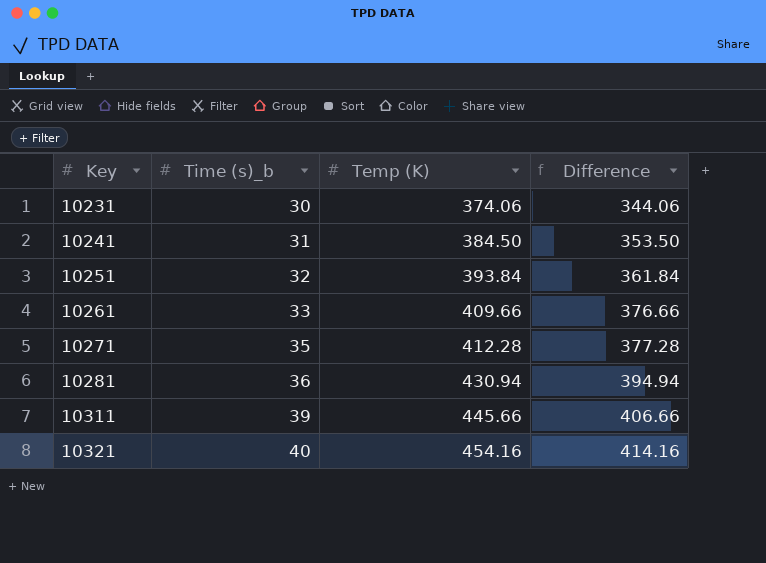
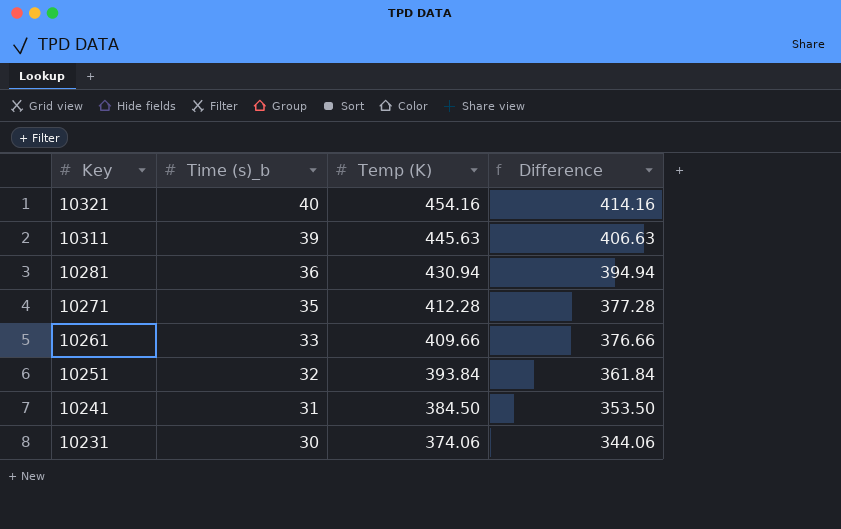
row order: Key ascending -> Key descending
10311 | Temp (K): 445.66 -> 445.63
10311 | Difference: 406.66 -> 406.63

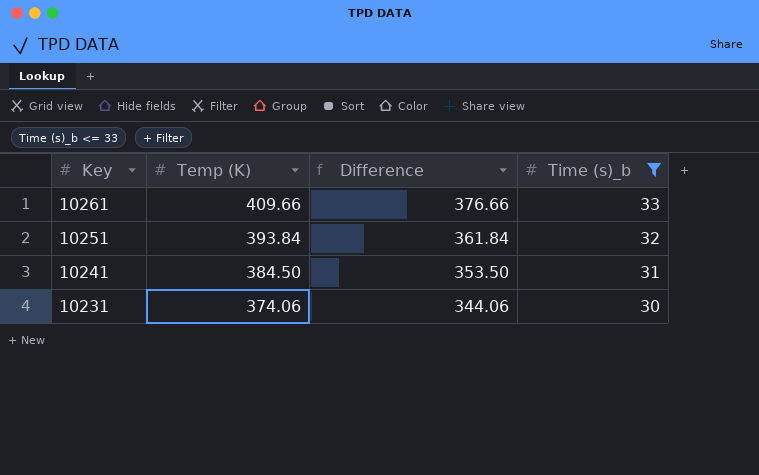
filter: none -> Time (s)_b <= 33
column Time (s)_b | position: 2 -> 4

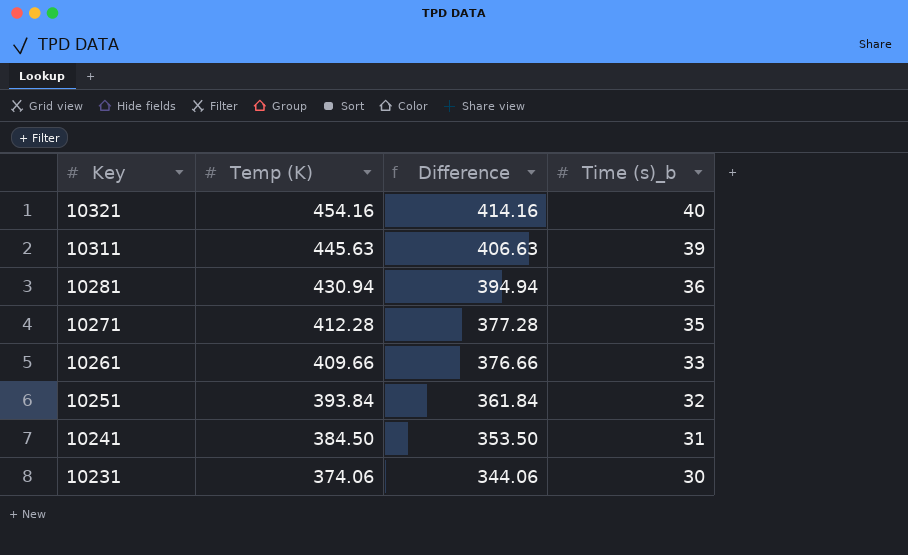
filter: Time (s)_b <= 33 -> none

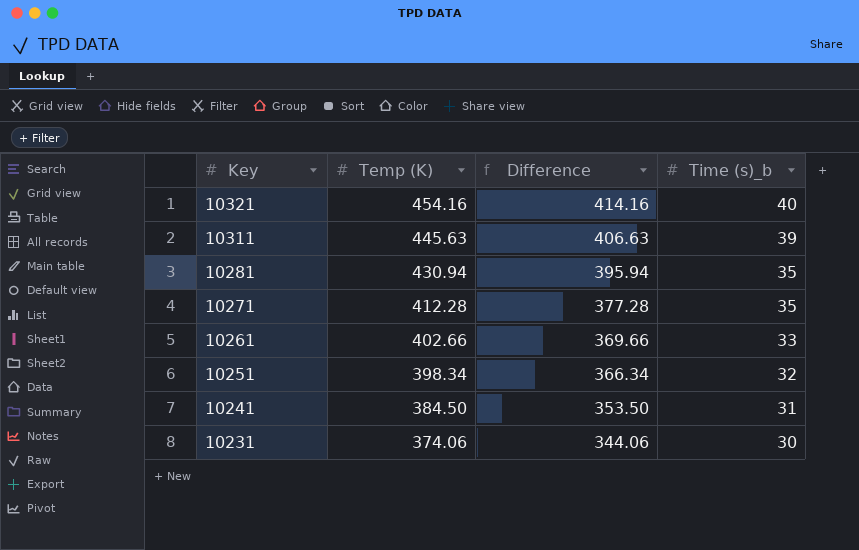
10281 | Difference: 394.94 -> 395.94
10281 | Time (s)_b: 36 -> 35
10261 | Temp (K): 409.66 -> 402.66
10261 | Difference: 376.66 -> 369.66
10251 | Temp (K): 393.84 -> 398.34
10251 | Difference: 361.84 -> 366.34

